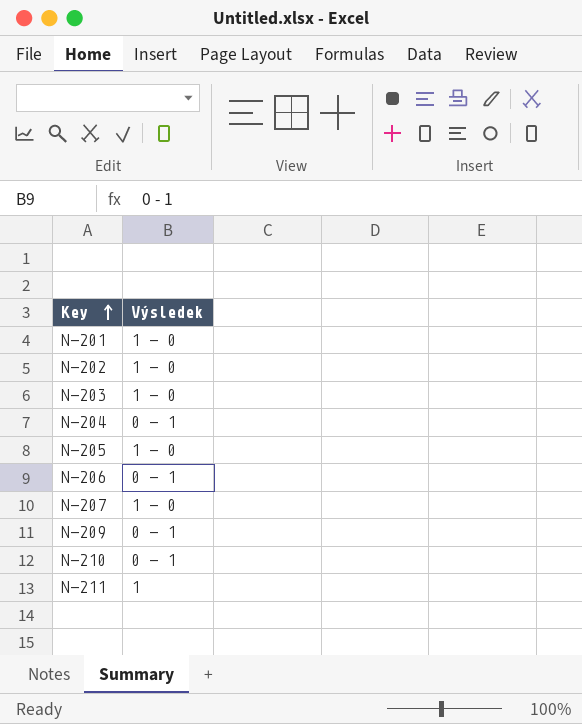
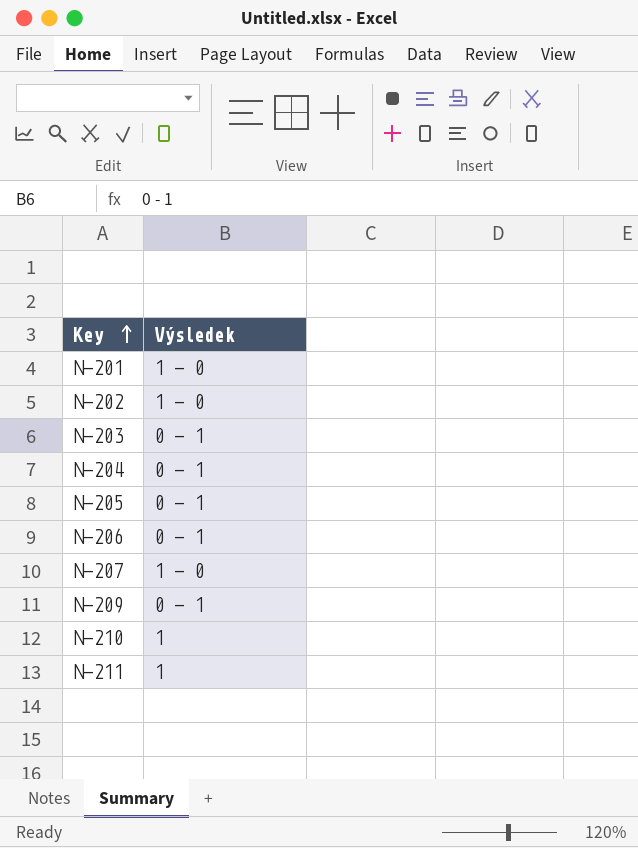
N-203 | Výsledek: 1 - 0 -> 0 - 1
N-205 | Výsledek: 1 - 0 -> 0 - 1
N-210 | Výsledek: 0 - 1 -> 1

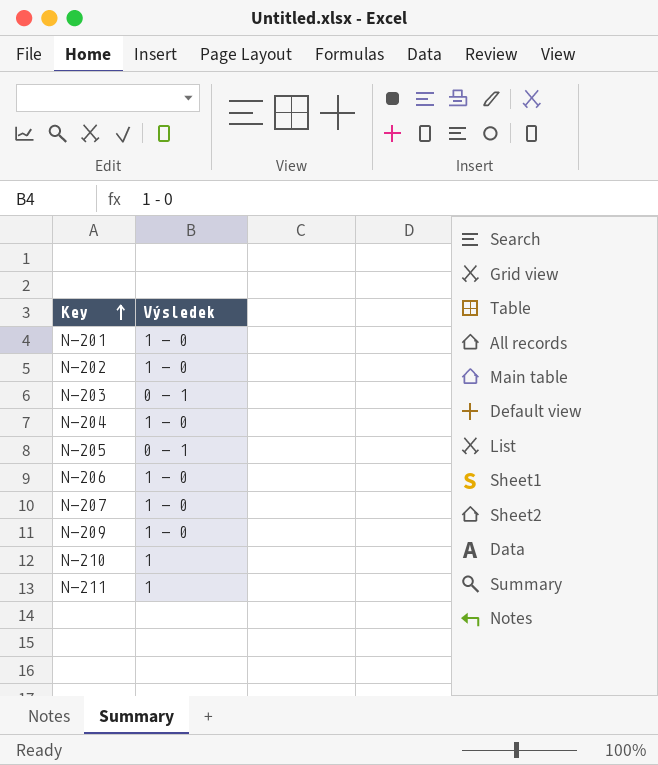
N-204 | Výsledek: 0 - 1 -> 1 - 0
N-206 | Výsledek: 0 - 1 -> 1 - 0
N-209 | Výsledek: 0 - 1 -> 1 - 0

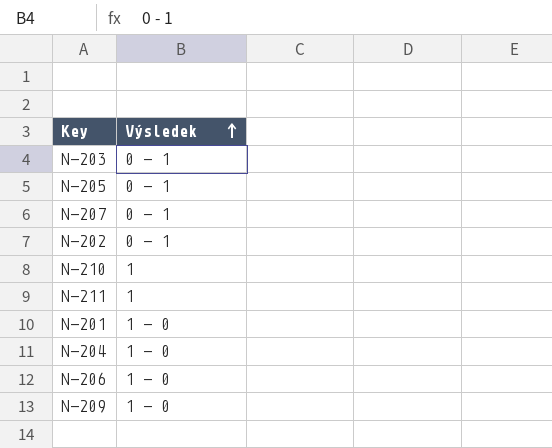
row order: Key ascending -> Výsledek ascending
N-207 | Výsledek: 1 - 0 -> 0 - 1
N-202 | Výsledek: 1 - 0 -> 0 - 1

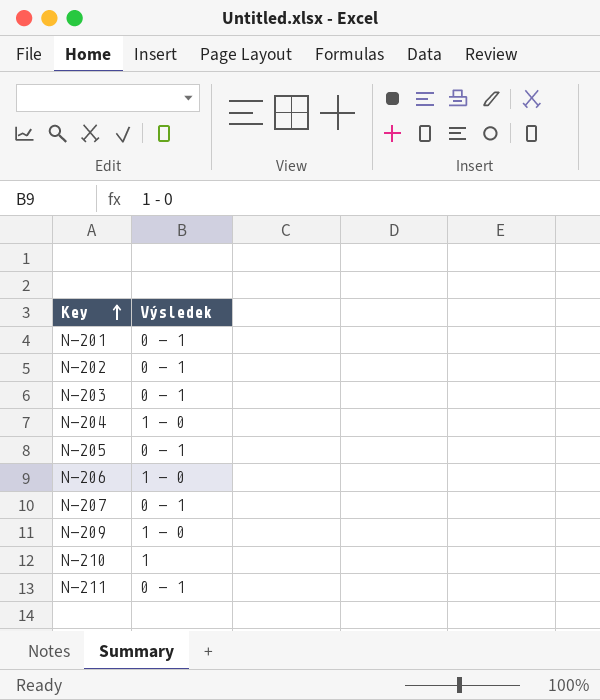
row order: Výsledek ascending -> Key ascending
N-201 | Výsledek: 1 - 0 -> 0 - 1
N-211 | Výsledek: 1 -> 0 - 1

